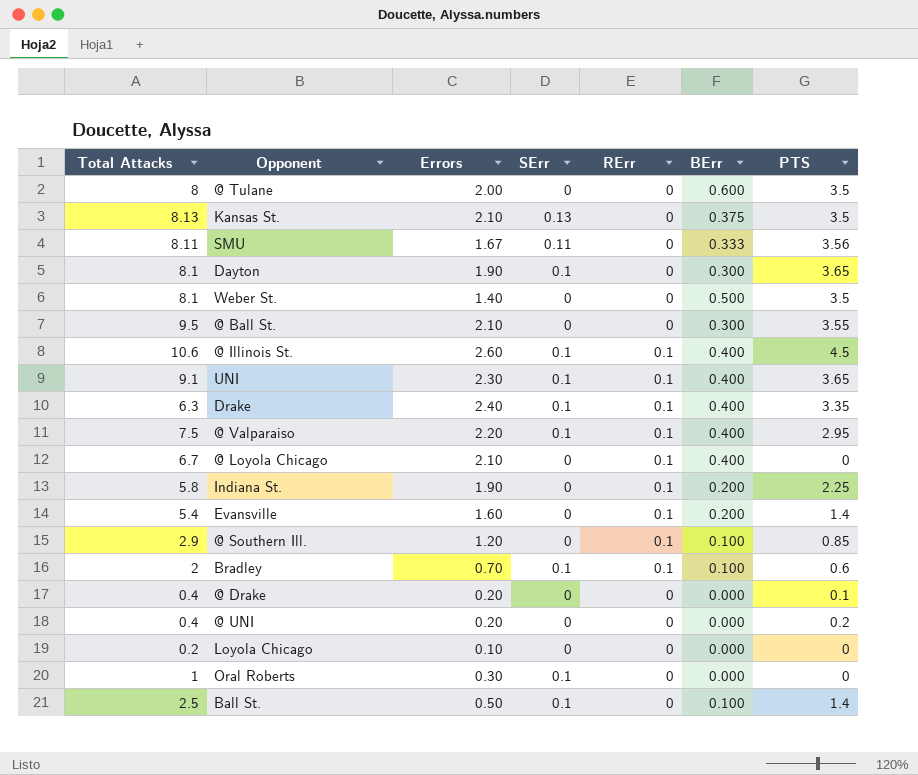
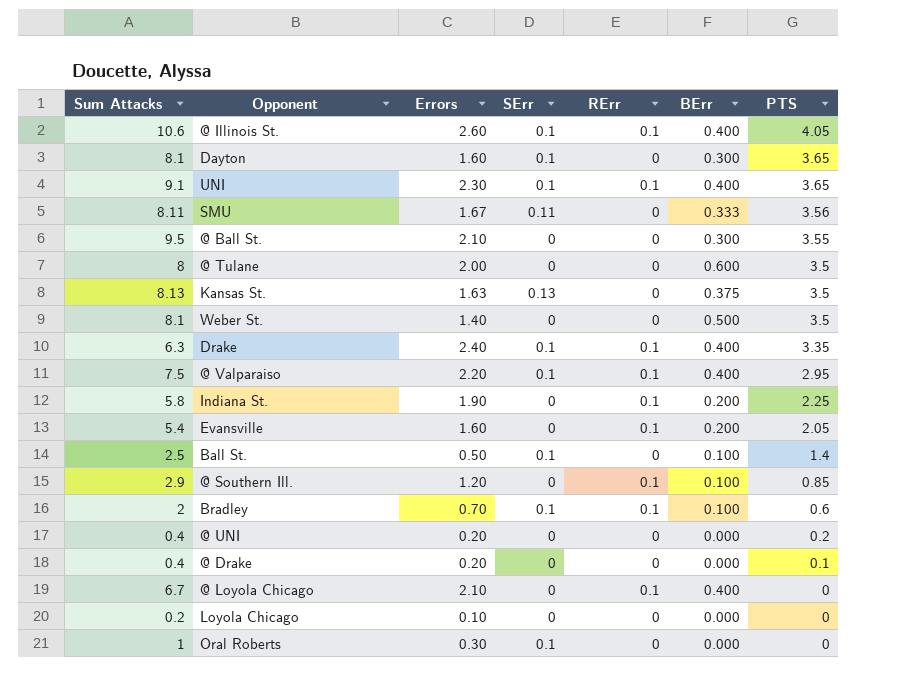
row order: none -> PTS descending
column name: Total Attacks -> Sum Attacks
@ Illinois St. | PTS: 4.5 -> 4.05
Dayton | Errors: 1.90 -> 1.60
Kansas St. | Errors: 2.10 -> 1.63
Evansville | PTS: 1.4 -> 2.05

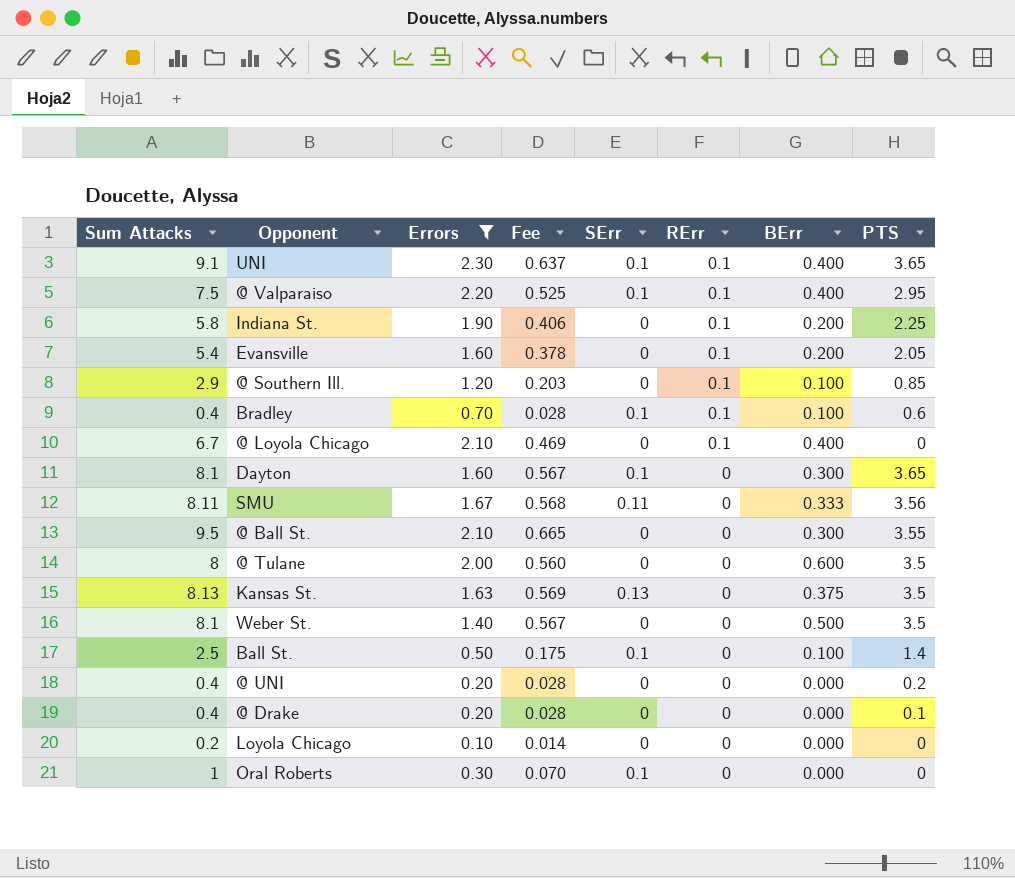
filter: none -> Errors <= 2.30
row order: PTS descending -> RErr descending
column Fee | formula: none -> [Sum Attacks] * 0.07
Bradley | Sum Attacks: 2 -> 0.4

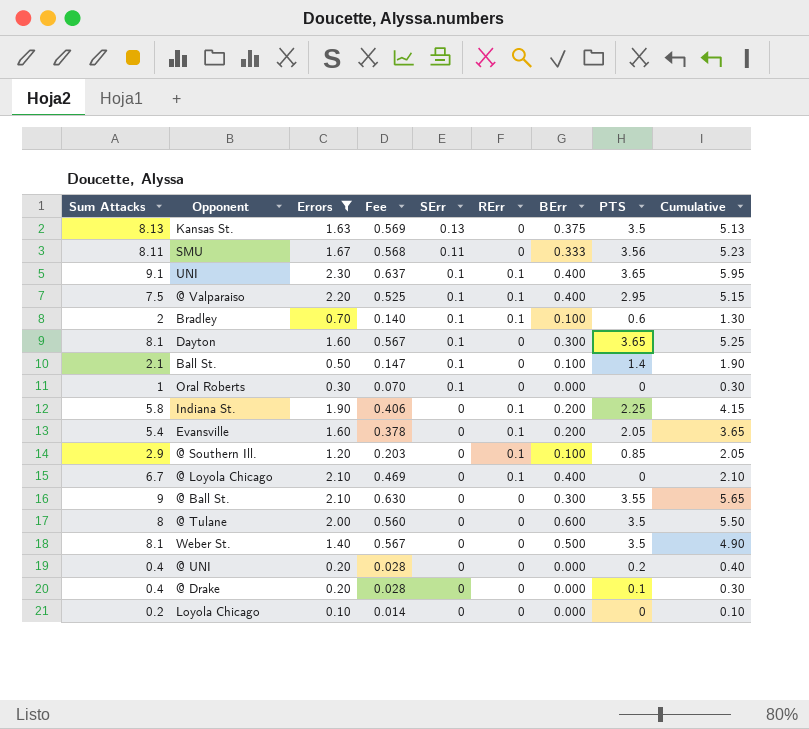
row order: RErr descending -> SErr descending
column Cumulative | formula: none -> [Errors] + [PTS]
Bradley | Sum Attacks: 0.4 -> 2
Bradley | Fee: 0.028 -> 0.140
Ball St. | Sum Attacks: 2.5 -> 2.1
Ball St. | Fee: 0.175 -> 0.147
@ Ball St. | Sum Attacks: 9.5 -> 9
@ Ball St. | Fee: 0.665 -> 0.630

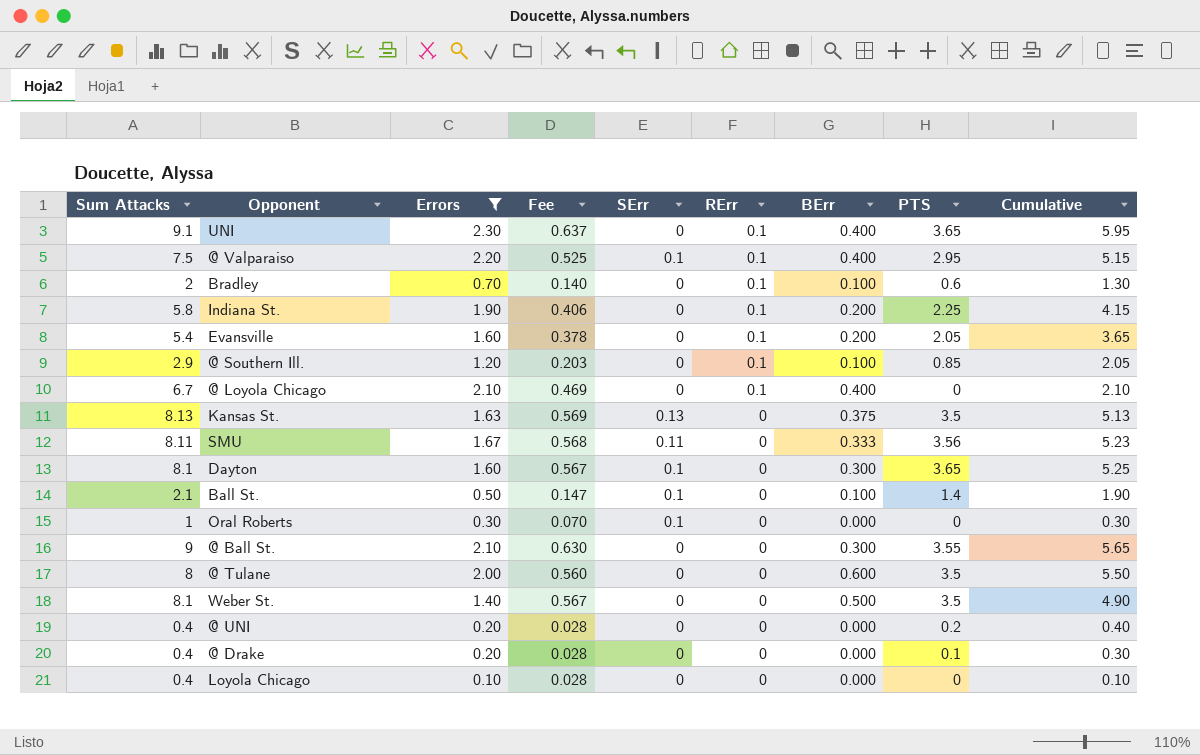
row order: SErr descending -> RErr descending
UNI | SErr: 0.1 -> 0
Bradley | SErr: 0.1 -> 0
Loyola Chicago | Sum Attacks: 0.2 -> 0.4
Loyola Chicago | Fee: 0.014 -> 0.028

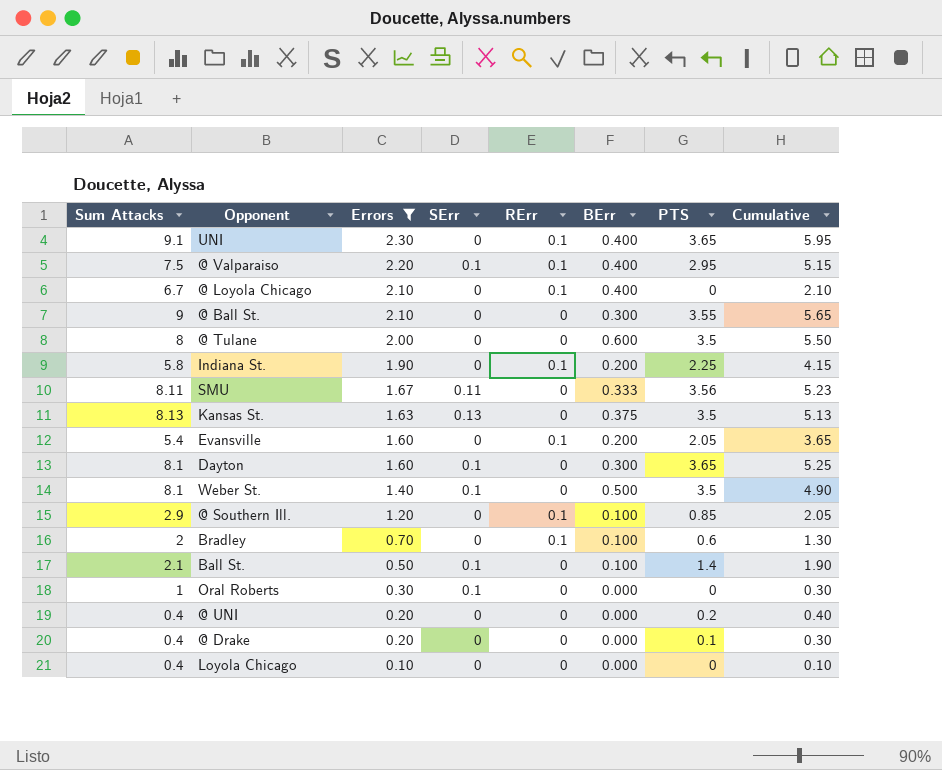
row order: RErr descending -> Errors descending
column Fee | formula: [Sum Attacks] * 0.07 -> none
Weber St. | SErr: 0 -> 0.1

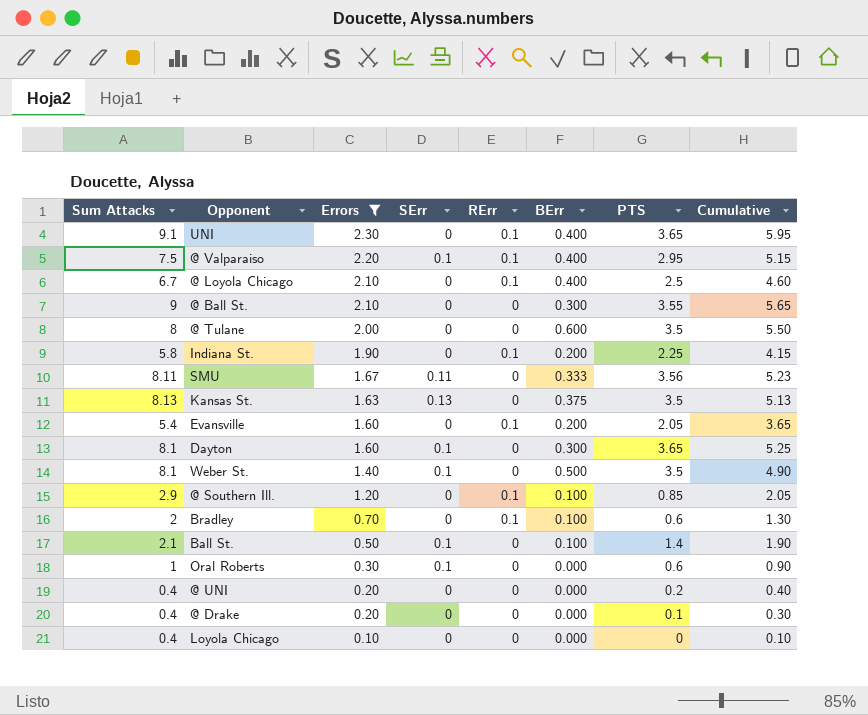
@ Loyola Chicago | PTS: 0 -> 2.5
@ Loyola Chicago | Cumulative: 2.10 -> 4.60
Oral Roberts | PTS: 0 -> 0.6
Oral Roberts | Cumulative: 0.30 -> 0.90

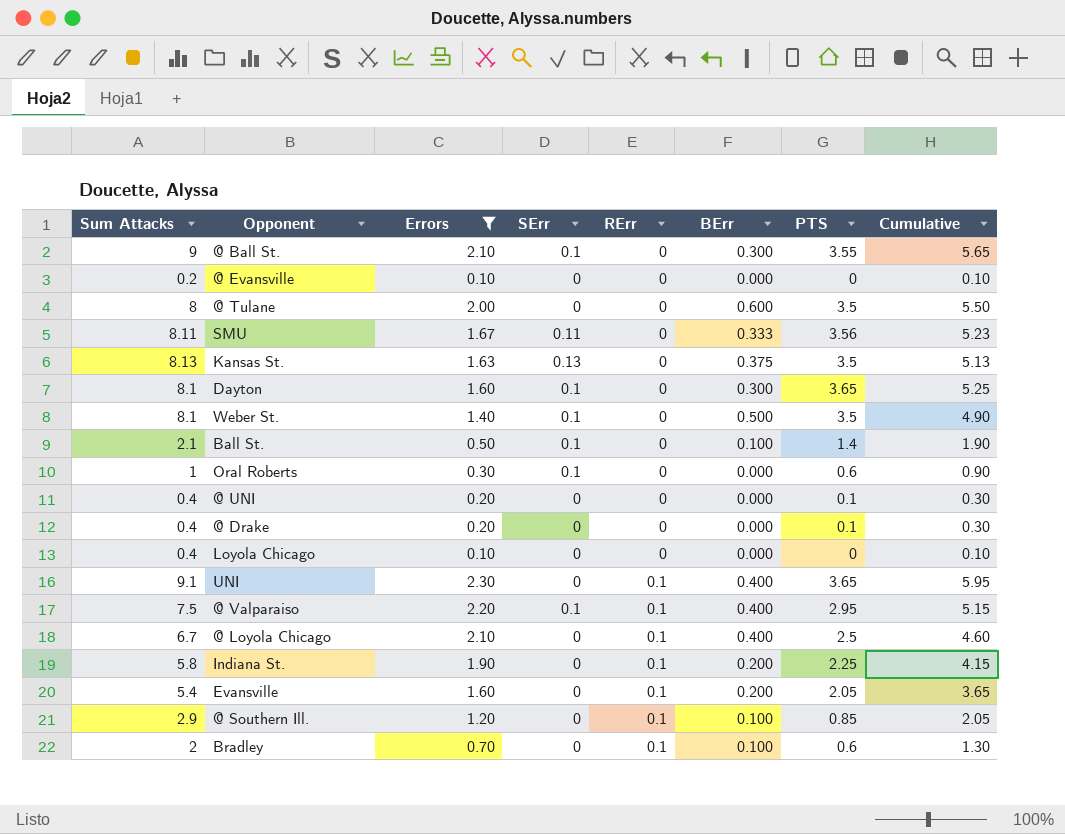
row order: Errors descending -> RErr ascending
@ Ball St. | SErr: 0 -> 0.1
row @ Evansville: none -> 0.2 | 0.10 | 0 | 0 | 0.000 | 0 | 0.10
@ UNI | PTS: 0.2 -> 0.1
@ UNI | Cumulative: 0.40 -> 0.30

